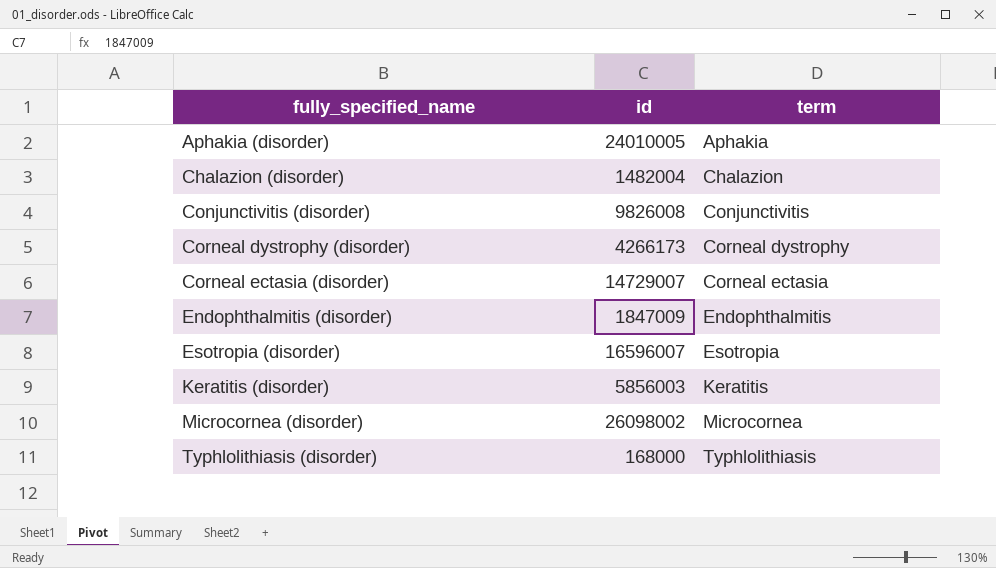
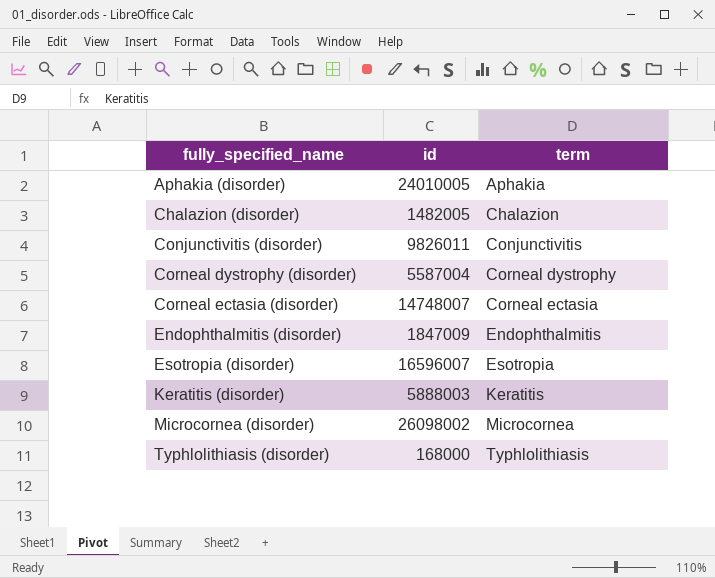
Chalazion (disorder) | id: 1482004 -> 1482005
Conjunctivitis (disorder) | id: 9826008 -> 9826011
Corneal dystrophy (disorder) | id: 4266173 -> 5587004
Corneal ectasia (disorder) | id: 14729007 -> 14748007
Keratitis (disorder) | id: 5856003 -> 5888003

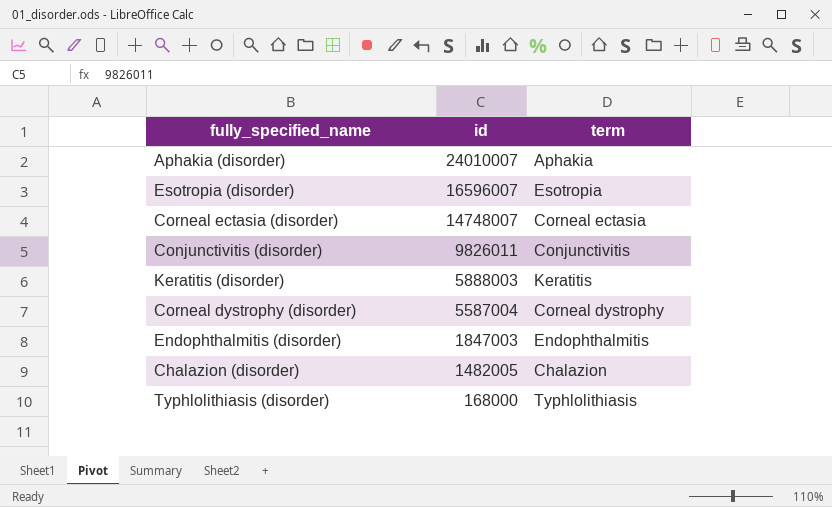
row order: fully_specified_name ascending -> id descending
row Microcornea (disorder): 26098002 | Microcornea -> none
Aphakia (disorder) | id: 24010005 -> 24010007
Endophthalmitis (disorder) | id: 1847009 -> 1847003

